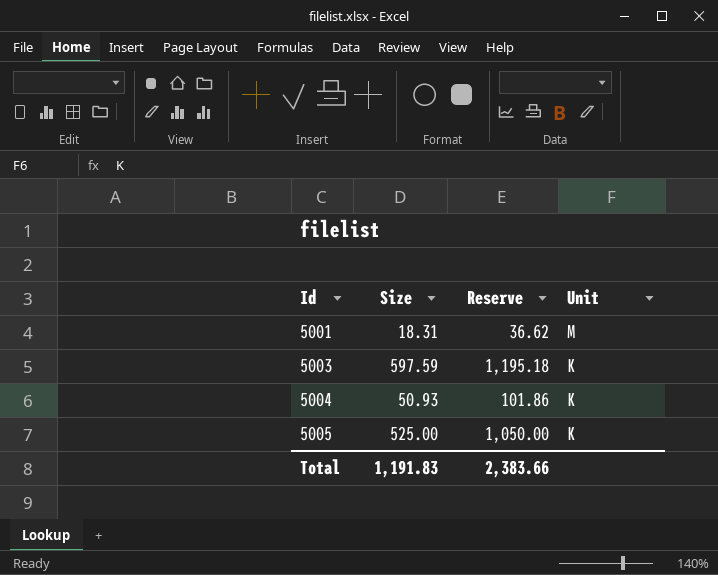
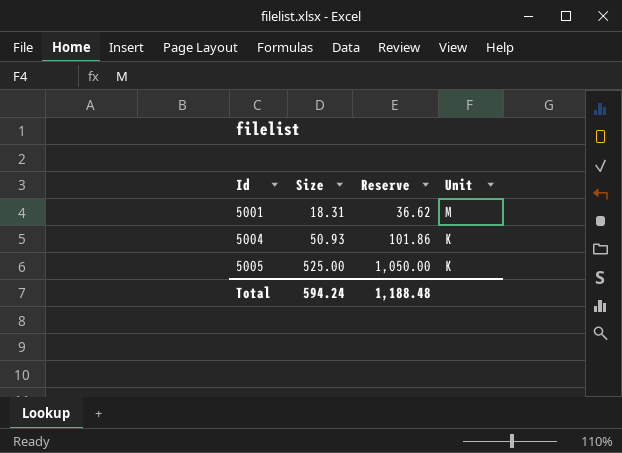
row 5003: 597.59 | 1,195.18 | K -> none
Total | Size: 1,191.83 -> 594.24
Total | Reserve: 2,383.66 -> 1,188.48

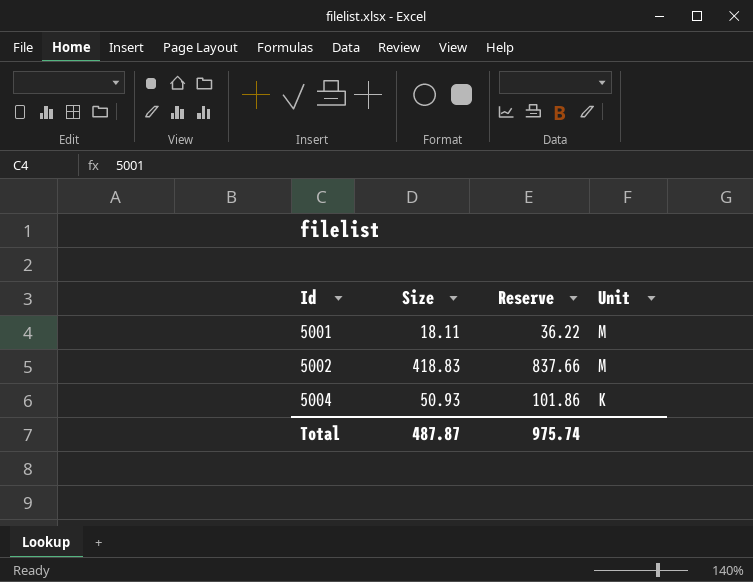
row 5005: 525.00 | 1,050.00 | K -> none
5001 | Size: 18.31 -> 18.11
5001 | Reserve: 36.62 -> 36.22
row 5002: none -> 418.83 | 837.66 | M
Total | Size: 594.24 -> 487.87
Total | Reserve: 1,188.48 -> 975.74

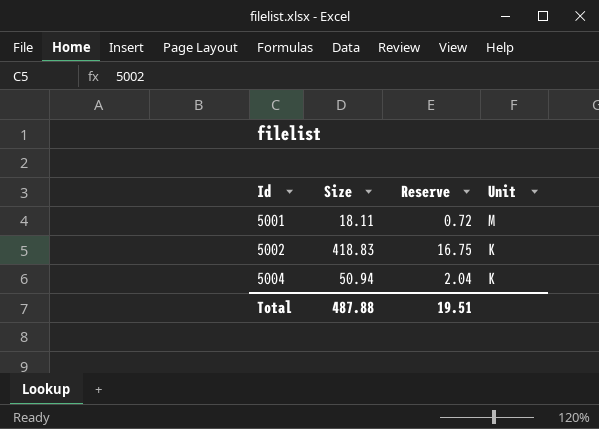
column Reserve | formula: [Size] * 2 -> [Size] * 0.04
5002 | Unit: M -> K
5004 | Size: 50.93 -> 50.94
Total | Size: 487.87 -> 487.88
Total | Reserve: 975.74 -> 19.51

